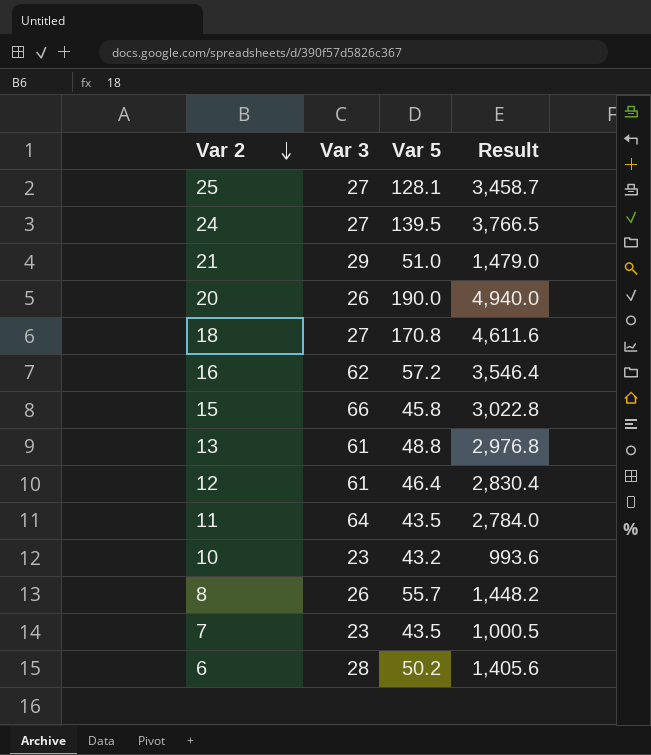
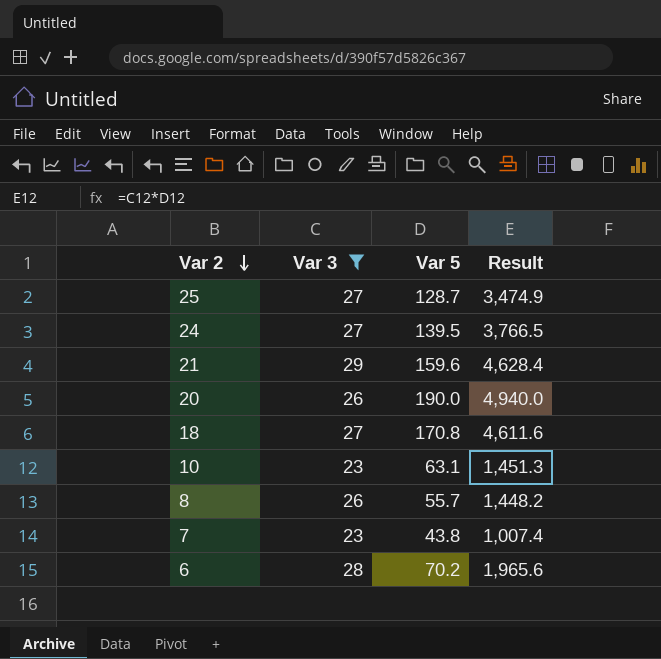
filter: none -> Var 3 <= 29
25 | Var 5: 128.1 -> 128.7
25 | Result: 3,458.7 -> 3,474.9
21 | Var 5: 51.0 -> 159.6
21 | Result: 1,479.0 -> 4,628.4
10 | Var 5: 43.2 -> 63.1
10 | Result: 993.6 -> 1,451.3
7 | Var 5: 43.5 -> 43.8
7 | Result: 1,000.5 -> 1,007.4
6 | Var 5: 50.2 -> 70.2
6 | Result: 1,405.6 -> 1,965.6

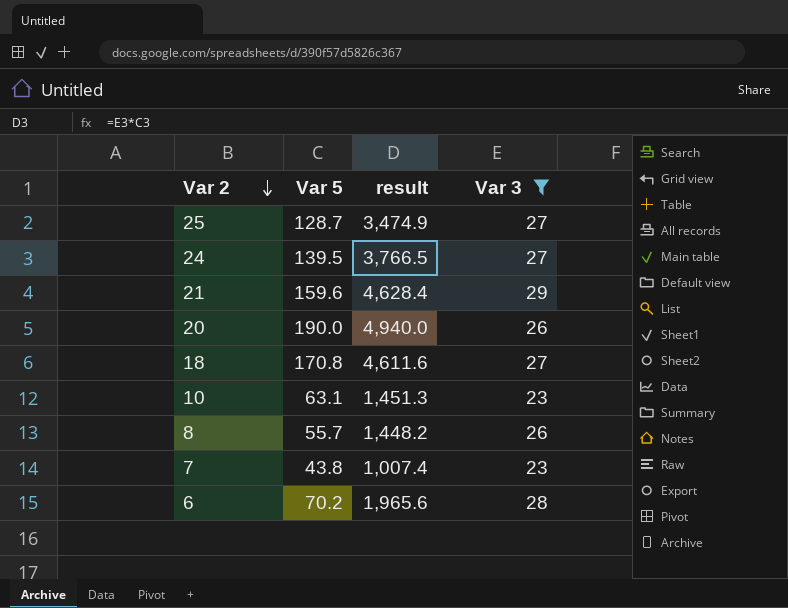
column name: Result -> result
column Var 3 | position: 2 -> 4

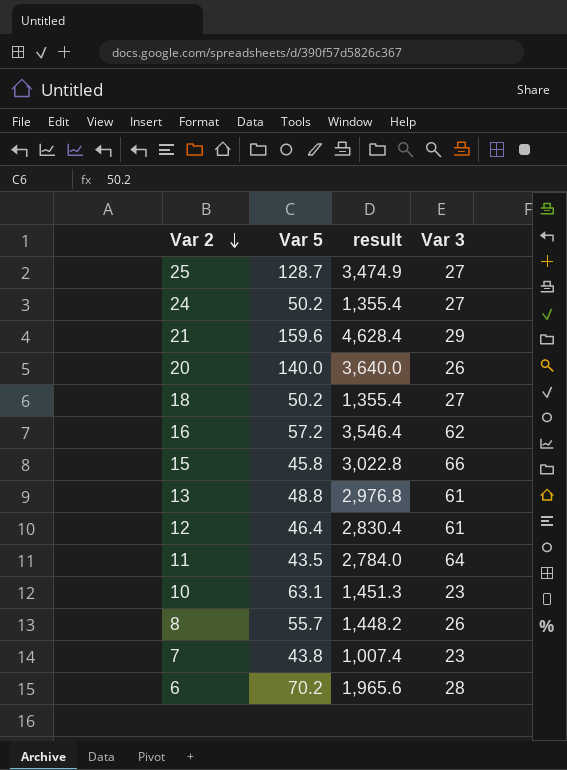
filter: Var 3 <= 29 -> none
24 | Var 5: 139.5 -> 50.2
24 | result: 3,766.5 -> 1,355.4
20 | Var 5: 190.0 -> 140.0
20 | result: 4,940.0 -> 3,640.0
18 | Var 5: 170.8 -> 50.2
18 | result: 4,611.6 -> 1,355.4

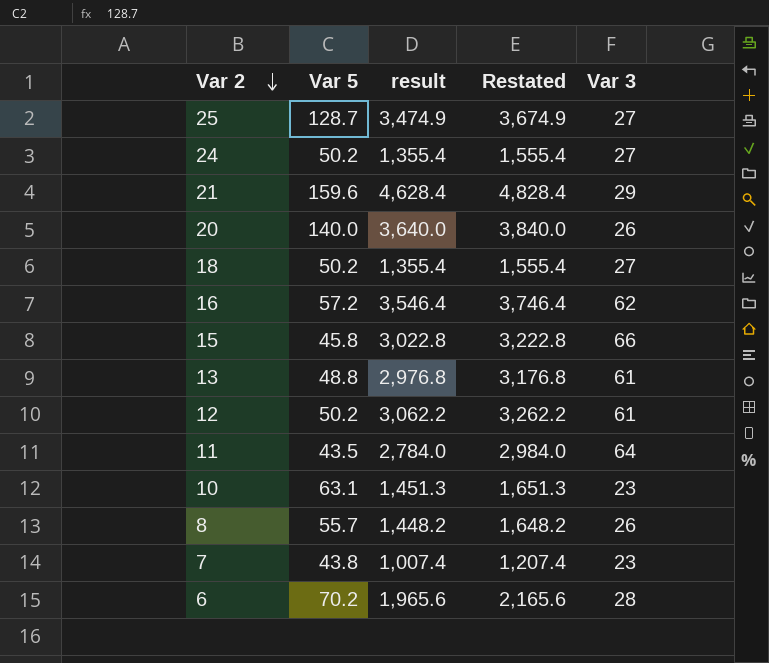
column Restated | formula: none -> [result] + 200
12 | Var 5: 46.4 -> 50.2
12 | result: 2,830.4 -> 3,062.2

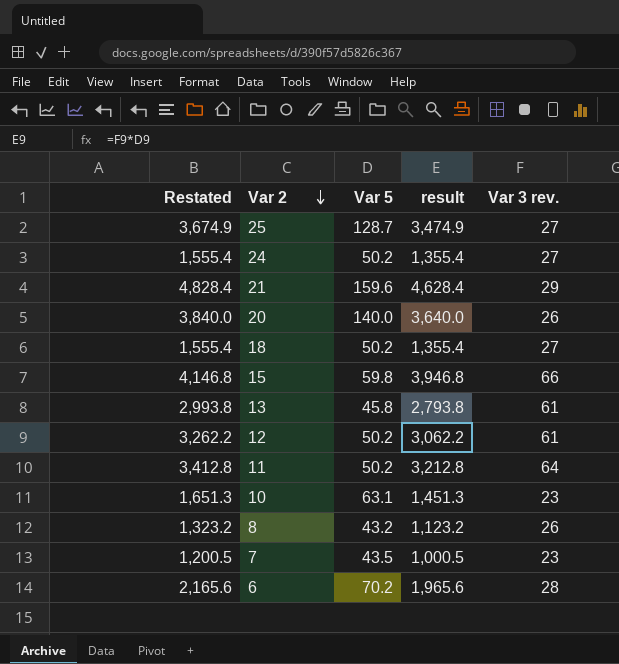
column Restated | position: 4 -> 1
column name: Var 3 -> Var 3 rev.
row 16: 57.2 | 3,546.4 | 3,746.4 | 62 -> none
15 | Restated: 3,222.8 -> 4,146.8
15 | Var 5: 45.8 -> 59.8
15 | result: 3,022.8 -> 3,946.8
13 | Restated: 3,176.8 -> 2,993.8
13 | Var 5: 48.8 -> 45.8
13 | result: 2,976.8 -> 2,793.8
11 | Restated: 2,984.0 -> 3,412.8
11 | Var 5: 43.5 -> 50.2
11 | result: 2,784.0 -> 3,212.8
8 | Restated: 1,648.2 -> 1,323.2
8 | Var 5: 55.7 -> 43.2
8 | result: 1,448.2 -> 1,123.2
7 | Restated: 1,207.4 -> 1,200.5
7 | Var 5: 43.8 -> 43.5
7 | result: 1,007.4 -> 1,000.5

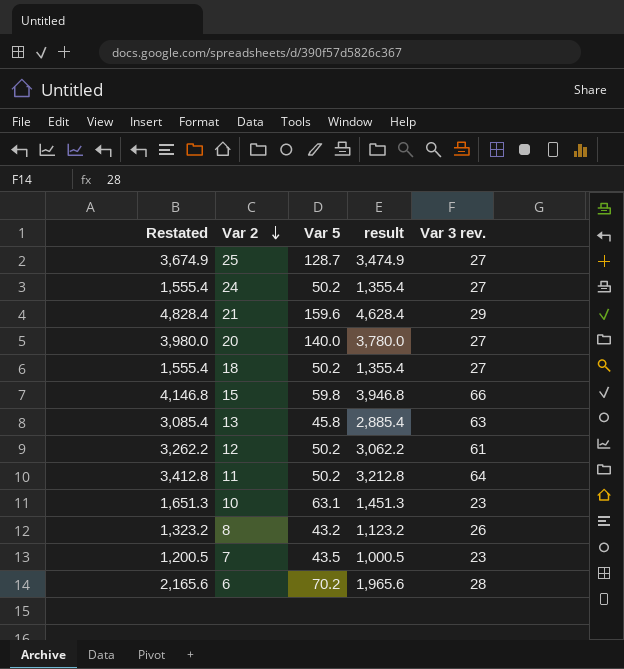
20 | Restated: 3,840.0 -> 3,980.0
20 | result: 3,640.0 -> 3,780.0
20 | Var 3 rev.: 26 -> 27
13 | Restated: 2,993.8 -> 3,085.4
13 | result: 2,793.8 -> 2,885.4
13 | Var 3 rev.: 61 -> 63

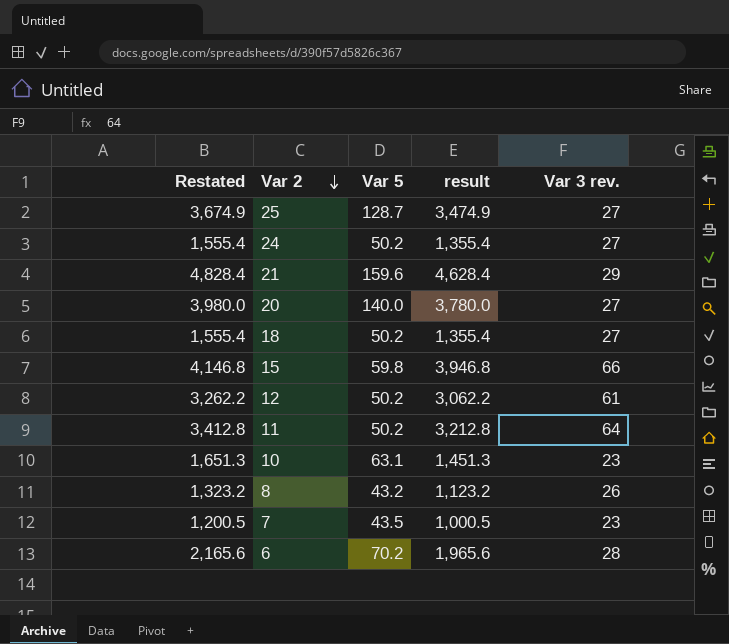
row 13: 3,085.4 | 45.8 | 2,885.4 | 63 -> none

